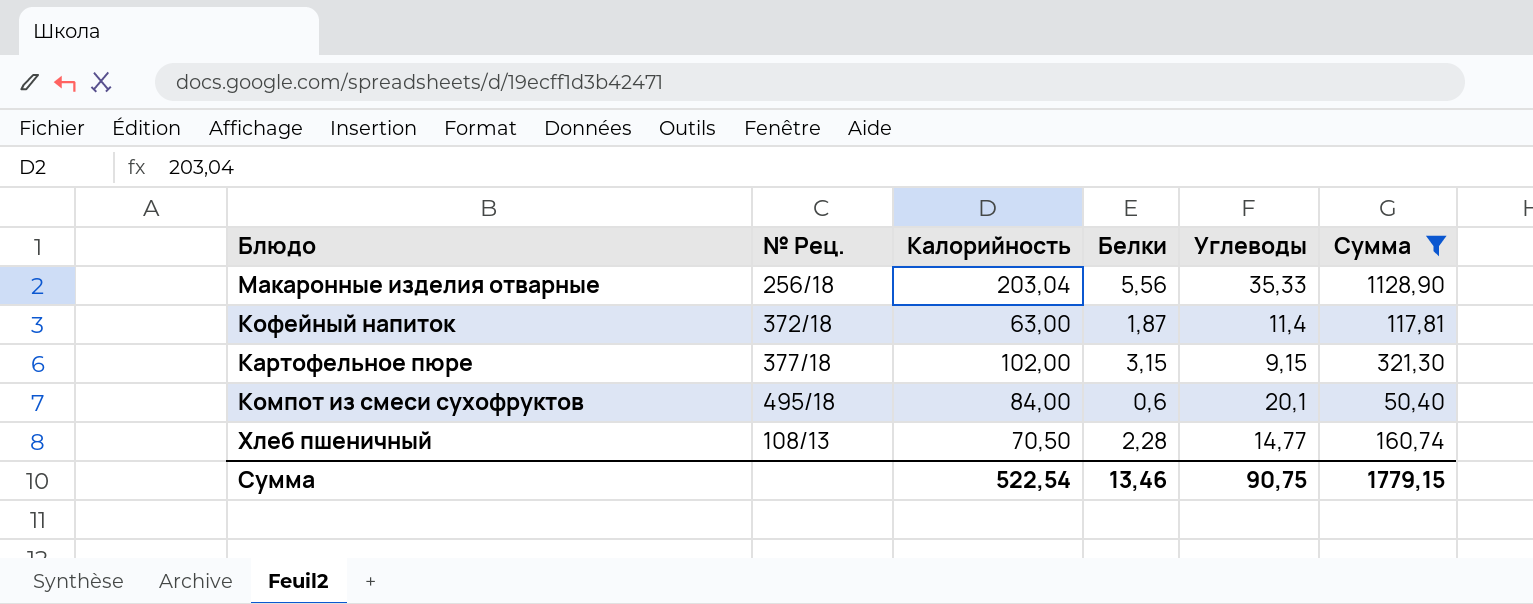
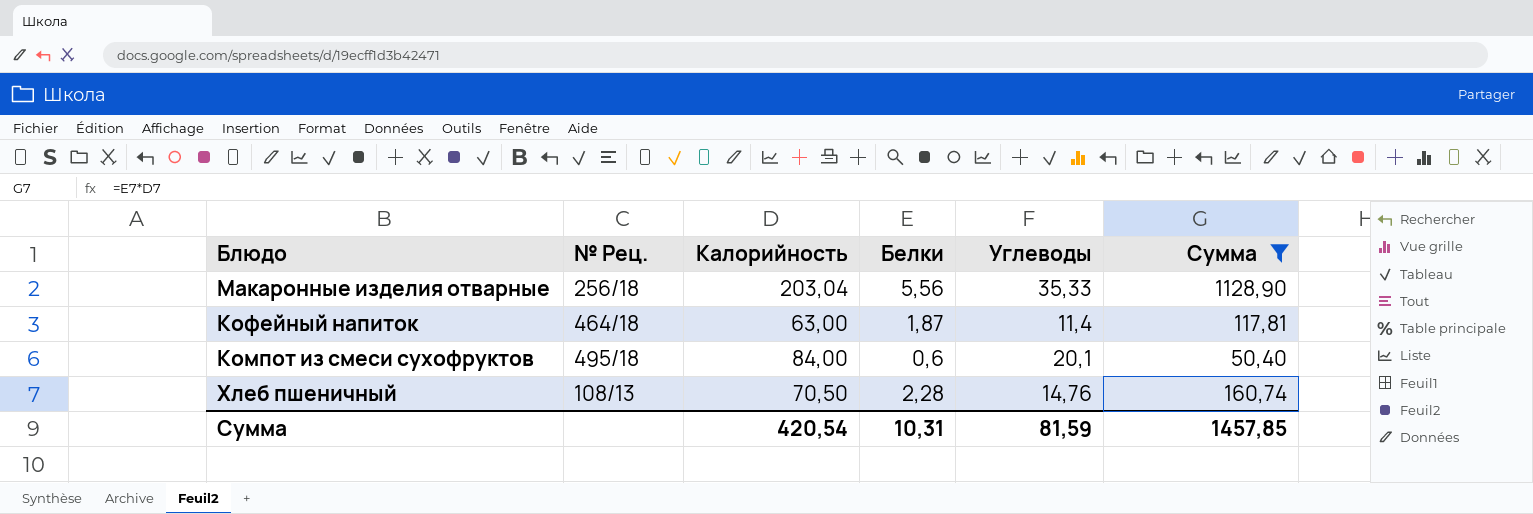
row Картофельное пюре: 377/18 | 102,00 | 3,15 | 9,15 | 321,30 -> none
Кофейный напиток | № Рец.: 372/18 -> 464/18
Хлеб пшеничный | Углеводы: 14,77 -> 14,76
Сумма | Калорийность: 522,54 -> 420,54
Сумма | Белки: 13,46 -> 10,31
Сумма | Углеводы: 90,75 -> 81,59
Сумма | Сумма: 1779,15 -> 1457,85

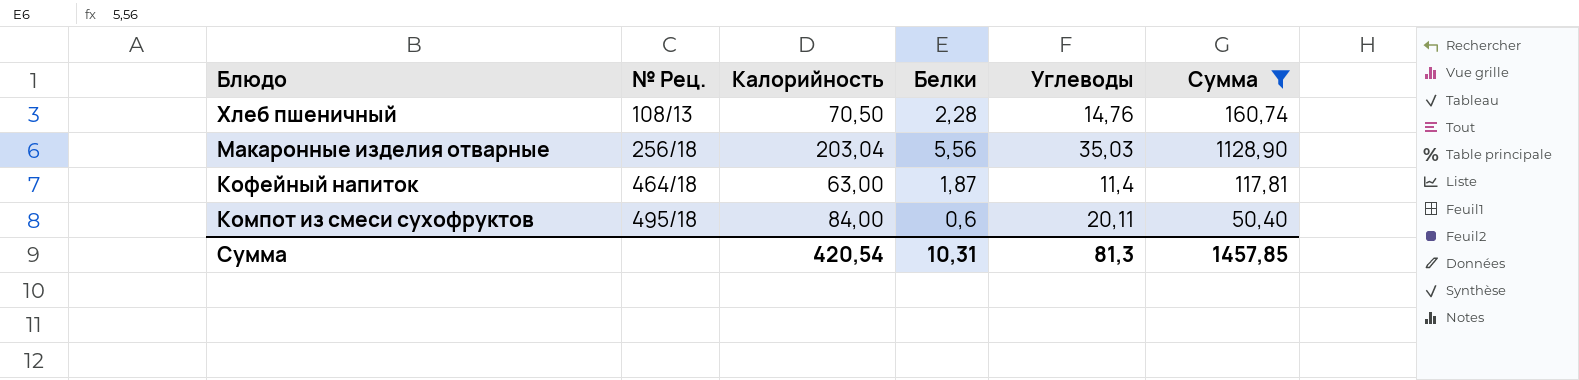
row order: none -> Блюдо descending
Макаронные изделия отварные | Углеводы: 35,33 -> 35,03
Компот из смеси сухофруктов | Углеводы: 20,1 -> 20,11
Сумма | Углеводы: 81,59 -> 81,3

